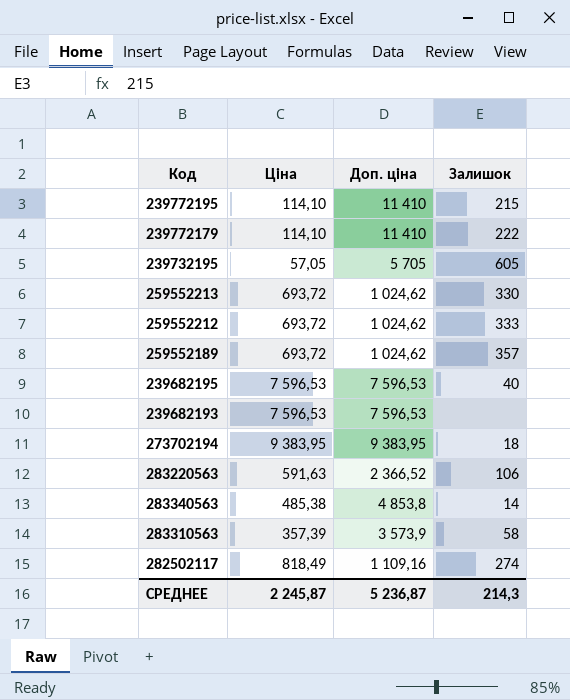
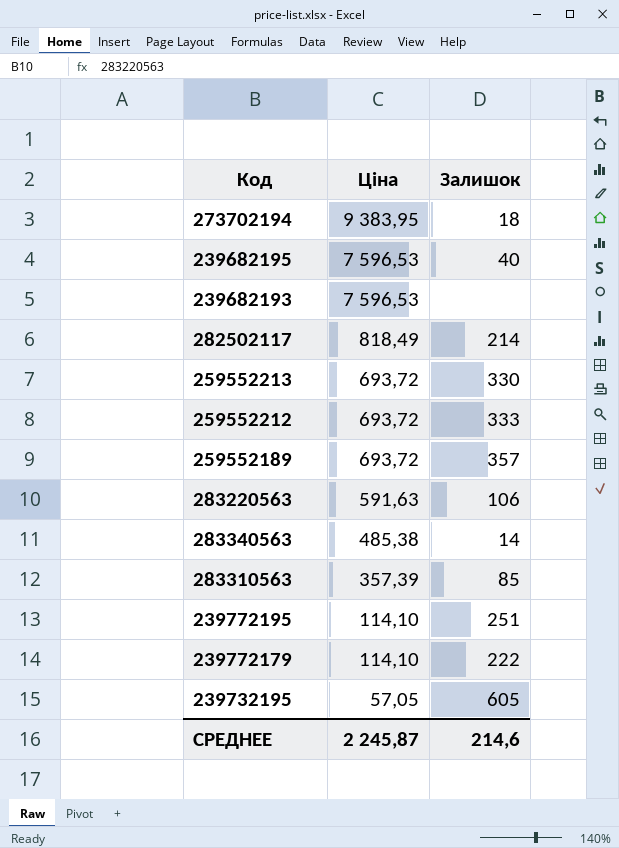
row order: none -> Ціна descending
column Доп. ціна | position: 3 -> none
282502117 | Залишок: 274 -> 214
283310563 | Залишок: 58 -> 85
239772195 | Залишок: 215 -> 251
СРЕДНЕЕ | Залишок: 214,3 -> 214,6

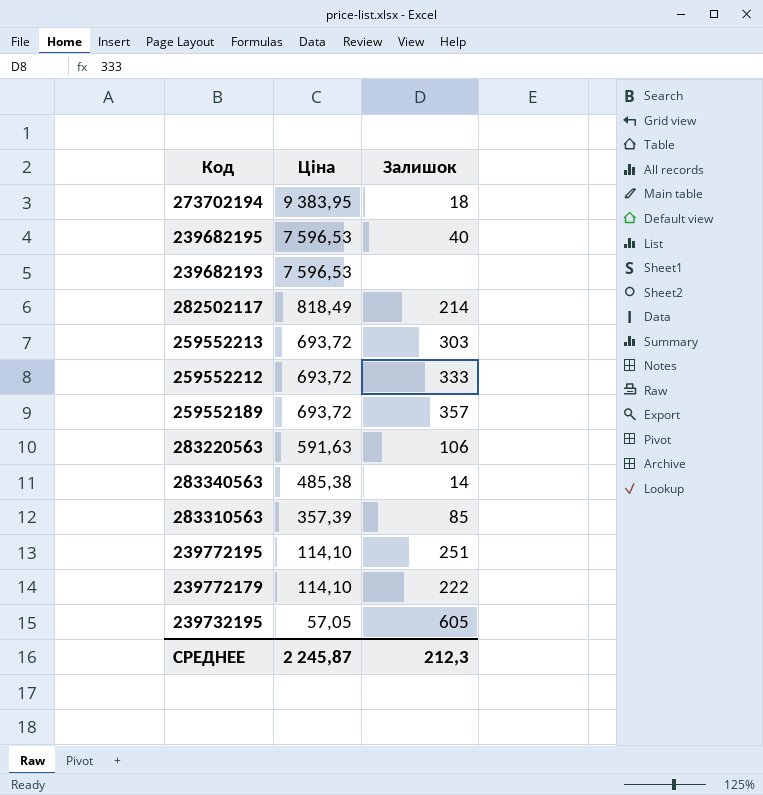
259552213 | Залишок: 330 -> 303
СРЕДНЕЕ | Залишок: 214,6 -> 212,3

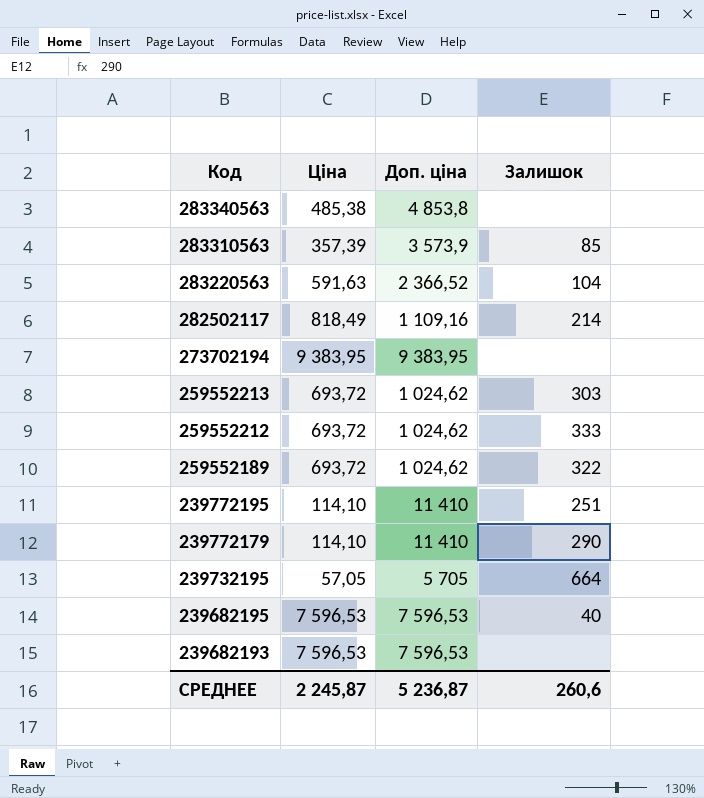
row order: Ціна descending -> Код descending
column Доп. ціна | position: none -> 3
283340563 | Залишок: 14 -> none
283220563 | Залишок: 106 -> 104
273702194 | Залишок: 18 -> none
259552189 | Залишок: 357 -> 322
239772179 | Залишок: 222 -> 290
239732195 | Залишок: 605 -> 664
СРЕДНЕЕ | Залишок: 212,3 -> 260,6

